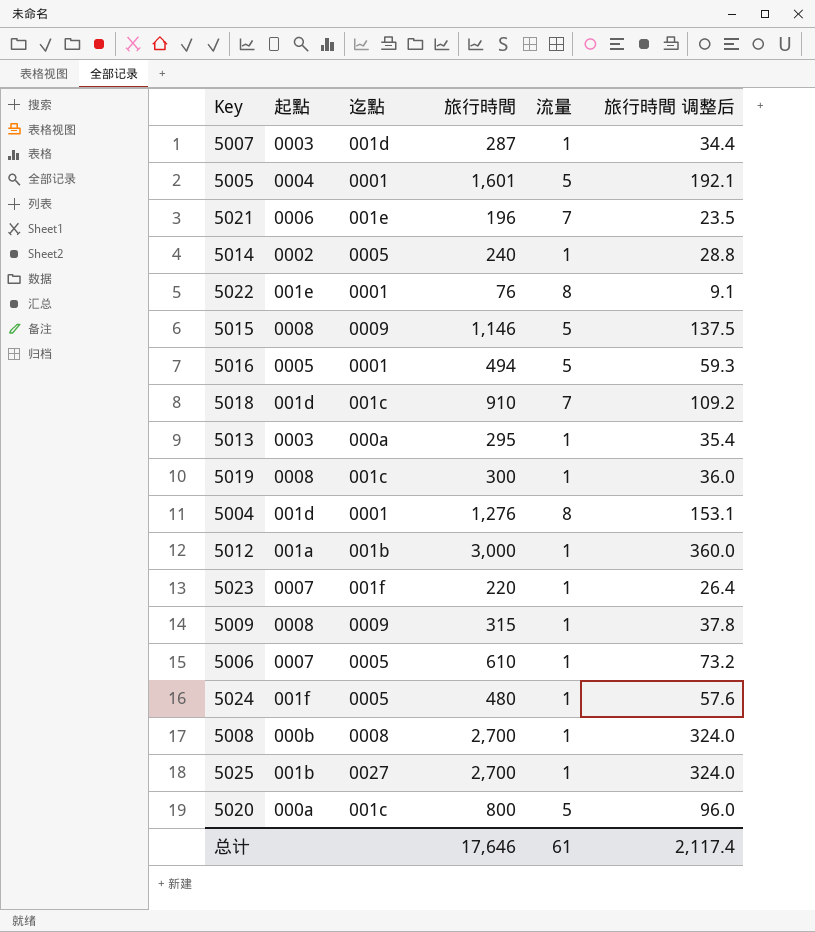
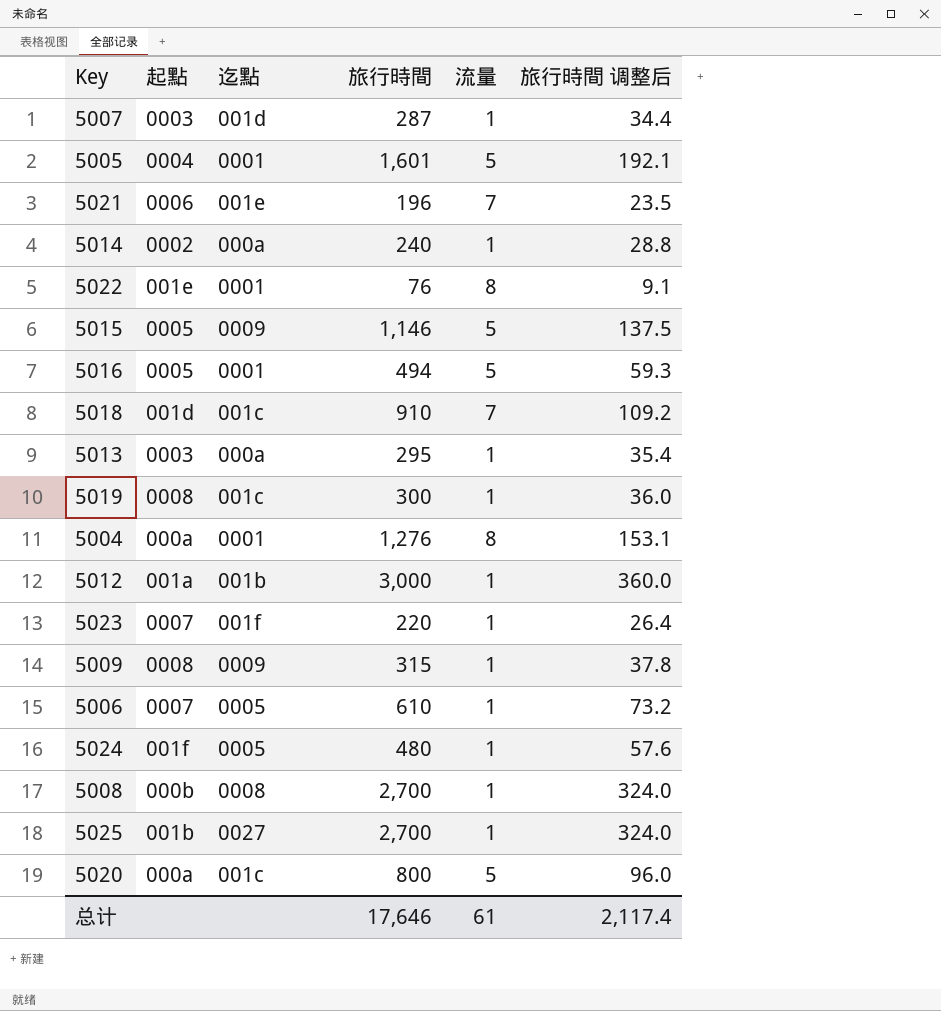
5014 | 迄點: 0005 -> 000a
5015 | 起點: 0008 -> 0005
5004 | 起點: 001d -> 000a

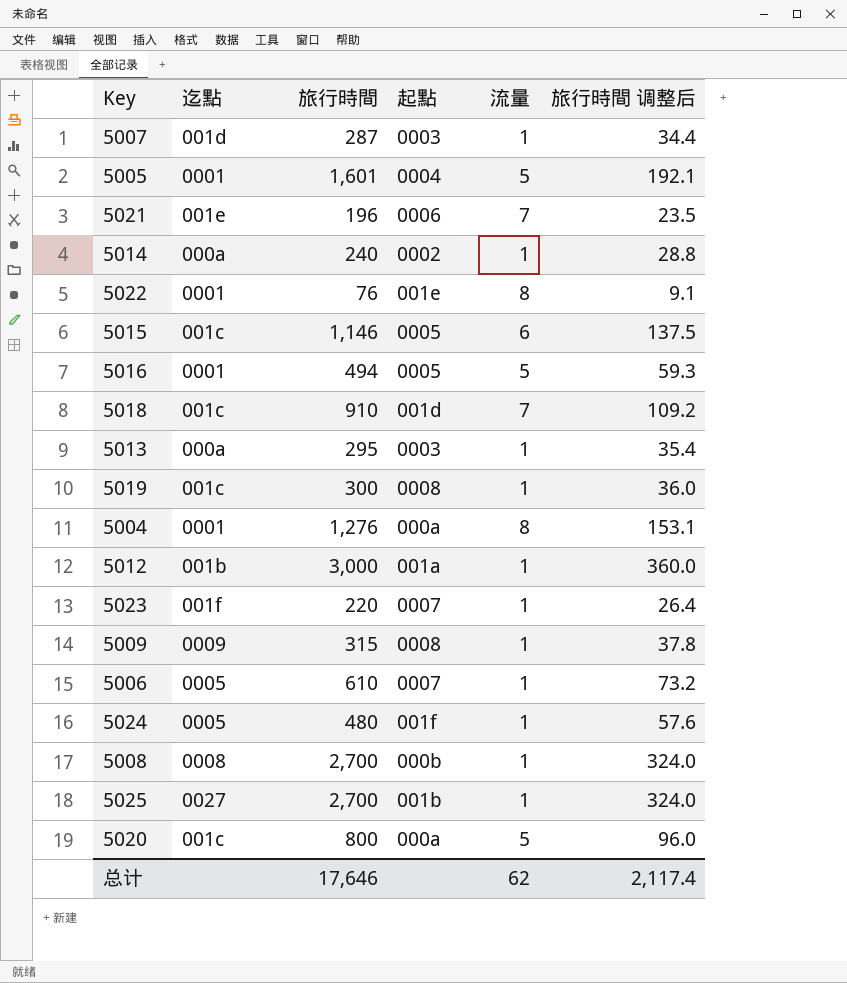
column 起點 | position: 2 -> 4
5015 | 迄點: 0009 -> 001c
5015 | 流量: 5 -> 6
总计 | 流量: 61 -> 62

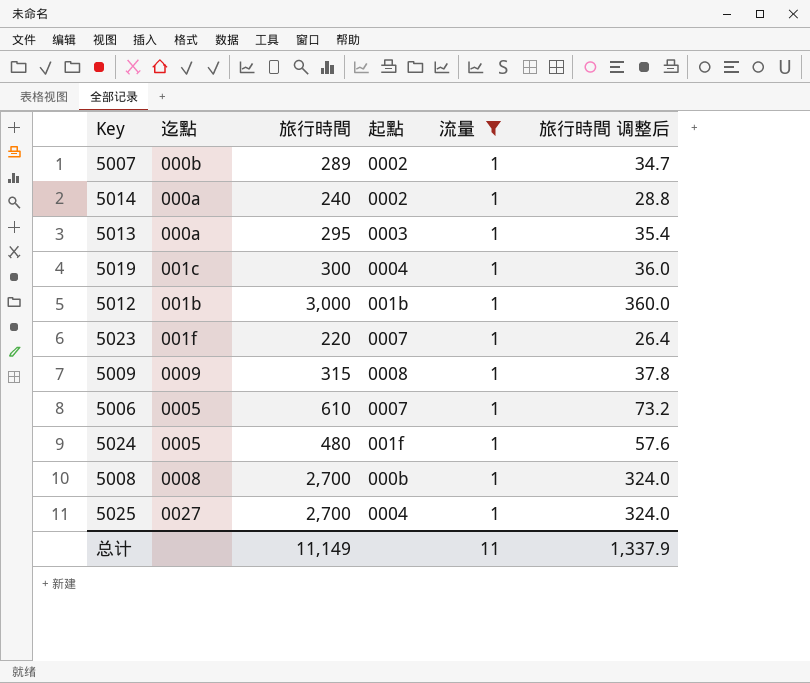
filter: none -> 流量 = 1
5007 | 迄點: 001d -> 000b
5007 | 旅行時間: 287 -> 289
5007 | 起點: 0003 -> 0002
5007 | 旅行時間 调整后: 34.4 -> 34.7
5019 | 起點: 0008 -> 0004
5012 | 起點: 001a -> 001b
5025 | 起點: 001b -> 0004
总计 | 旅行時間: 17,646 -> 11,149
总计 | 流量: 62 -> 11
总计 | 旅行時間 调整后: 2,117.4 -> 1,337.9

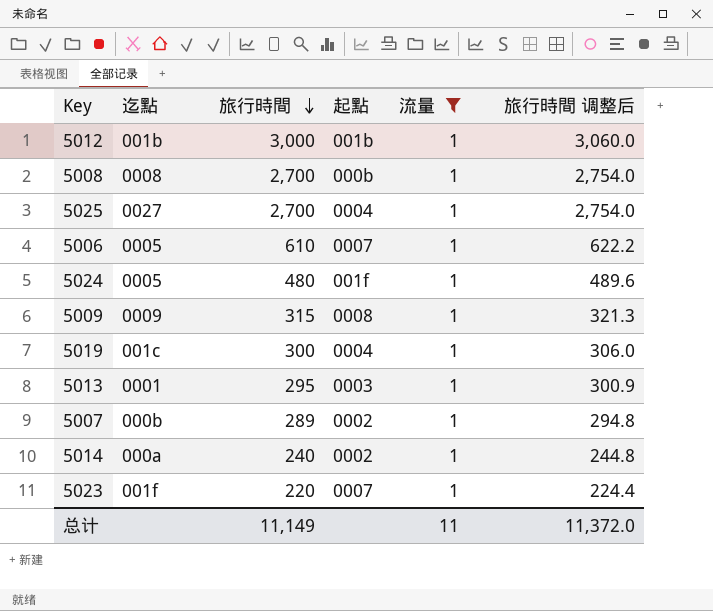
row order: none -> 旅行時間 descending
column 旅行時間 调整后 | formula: [旅行時間] * 0.12 -> [旅行時間] * 1.02
5013 | 迄點: 000a -> 0001
总计 | 旅行時間 调整后: 1,337.9 -> 11,372.0

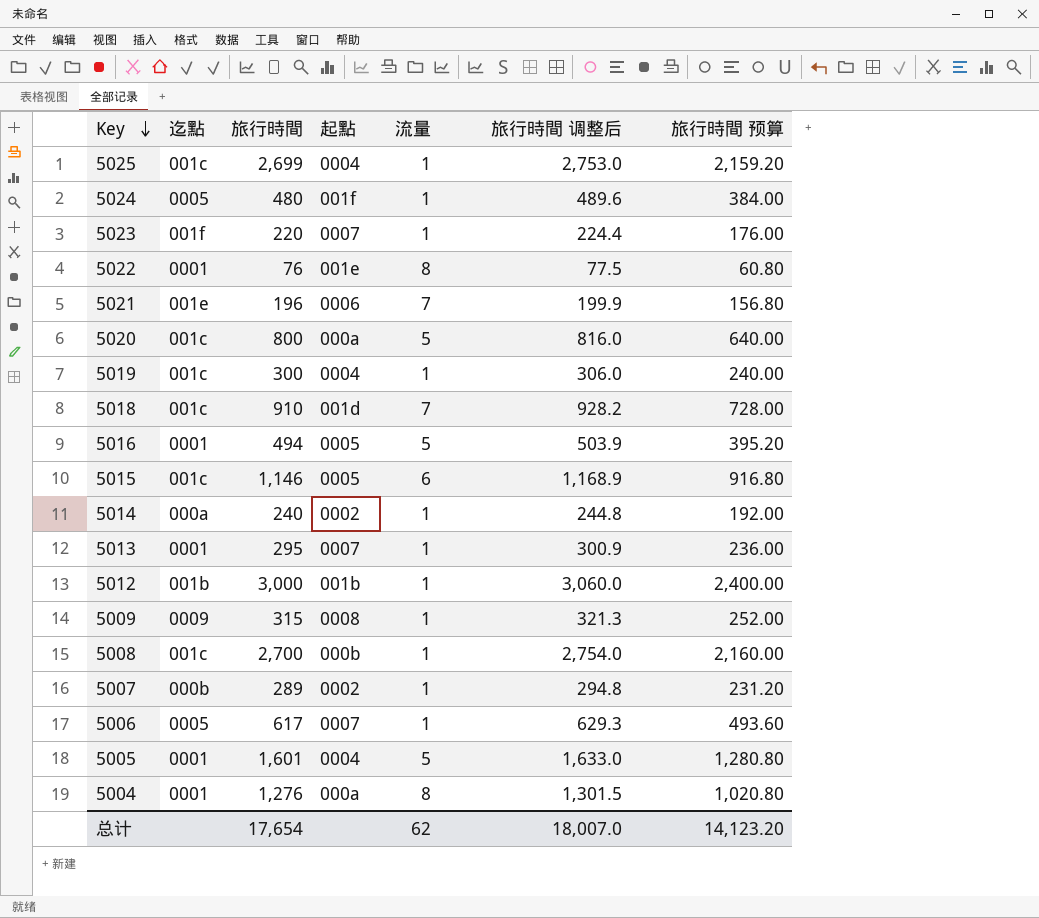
filter: 流量 = 1 -> none
row order: 旅行時間 descending -> Key descending
column 旅行時間 预算 | formula: none -> [旅行時間] * 0.8
5025 | 迄點: 0027 -> 001c
5025 | 旅行時間: 2,700 -> 2,699
5025 | 旅行時間 调整后: 2,754.0 -> 2,753.0
5013 | 起點: 0003 -> 0007
5008 | 迄點: 0008 -> 001c
5006 | 旅行時間: 610 -> 617
5006 | 旅行時間 调整后: 622.2 -> 629.3
总计 | 旅行時間: 11,149 -> 17,654
总计 | 流量: 11 -> 62
总计 | 旅行時間 调整后: 11,372.0 -> 18,007.0

